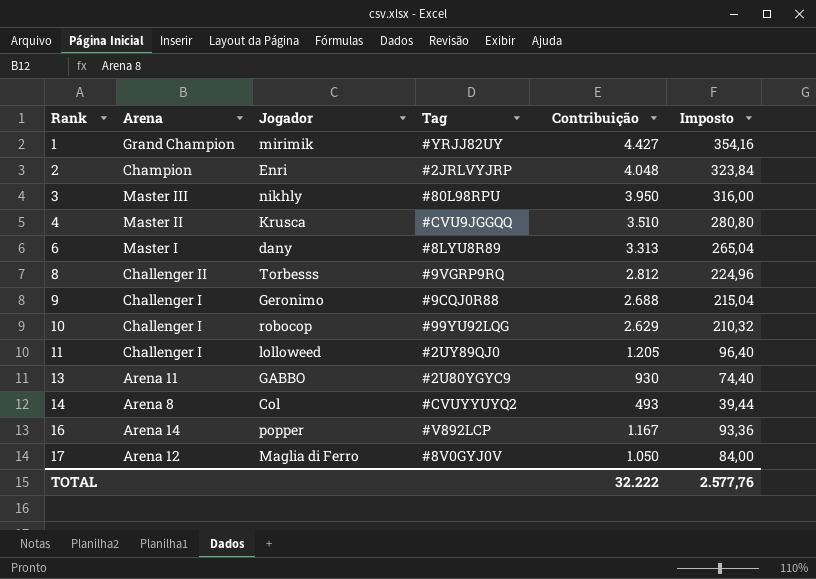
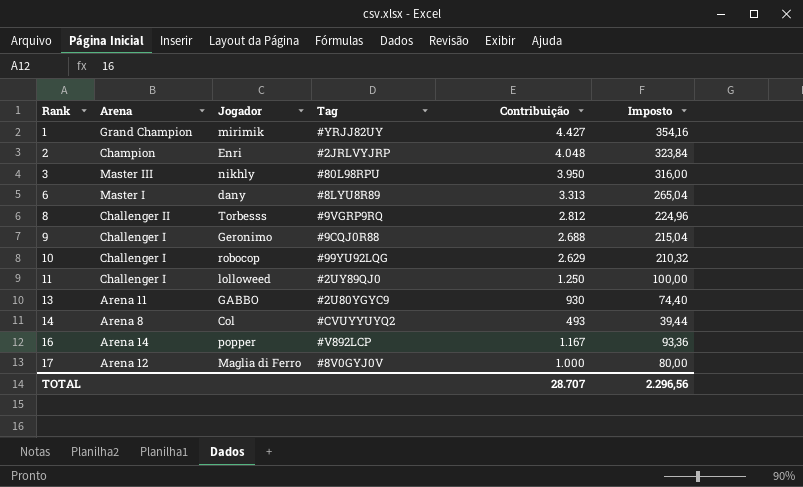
row 4: Master II | Krusca | #CVU9JGGQQ | 3.510 | 280,80 -> none
11 | Contribuição: 1.205 -> 1.250
11 | Imposto: 96,40 -> 100,00
17 | Contribuição: 1.050 -> 1.000
17 | Imposto: 84,00 -> 80,00
TOTAL | Contribuição: 32.222 -> 28.707
TOTAL | Imposto: 2.577,76 -> 2.296,56

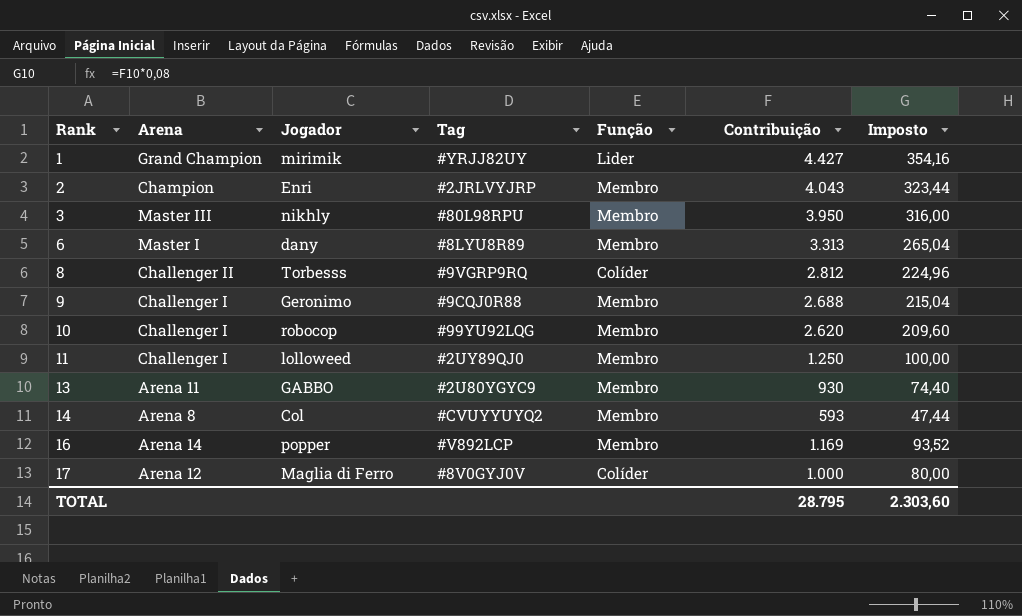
column Função | position: none -> 5
2 | Contribuição: 4.048 -> 4.043
2 | Imposto: 323,84 -> 323,44
10 | Contribuição: 2.629 -> 2.620
10 | Imposto: 210,32 -> 209,60
14 | Contribuição: 493 -> 593
14 | Imposto: 39,44 -> 47,44
16 | Contribuição: 1.167 -> 1.169
16 | Imposto: 93,36 -> 93,52
TOTAL | Contribuição: 28.707 -> 28.795
TOTAL | Imposto: 2.296,56 -> 2.303,60

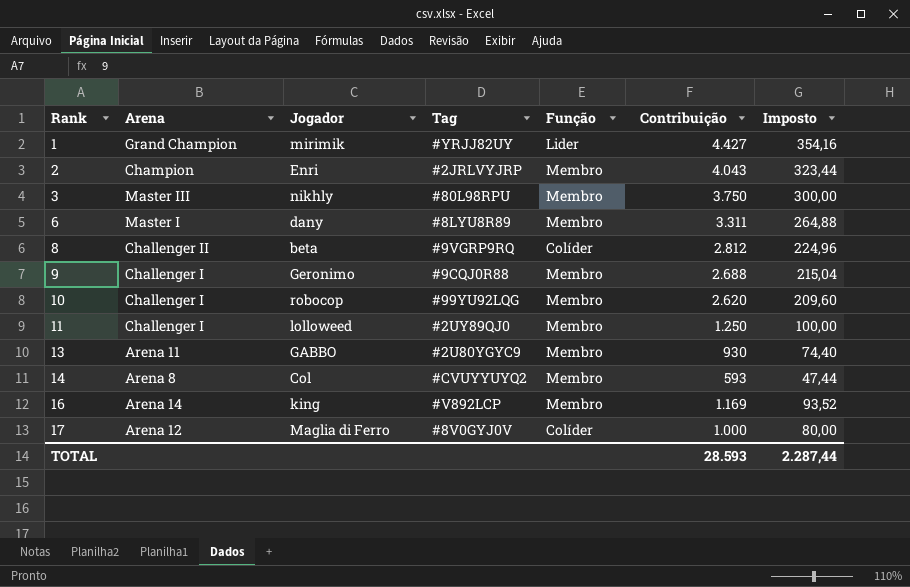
3 | Contribuição: 3.950 -> 3.750
3 | Imposto: 316,00 -> 300,00
6 | Contribuição: 3.313 -> 3.311
6 | Imposto: 265,04 -> 264,88
8 | Jogador: Torbesss -> beta
16 | Jogador: popper -> king
TOTAL | Contribuição: 28.795 -> 28.593
TOTAL | Imposto: 2.303,60 -> 2.287,44

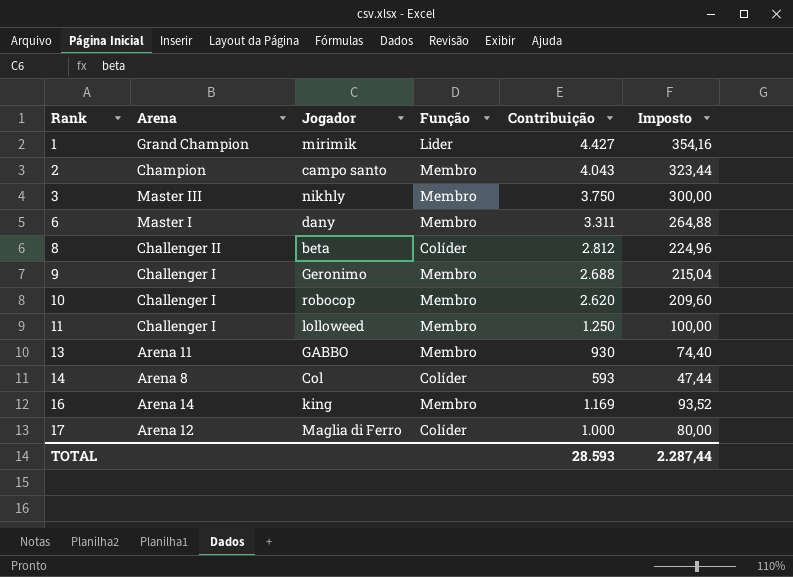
column Tag | position: 4 -> none
2 | Jogador: Enri -> campo santo
14 | Função: Membro -> Colíder

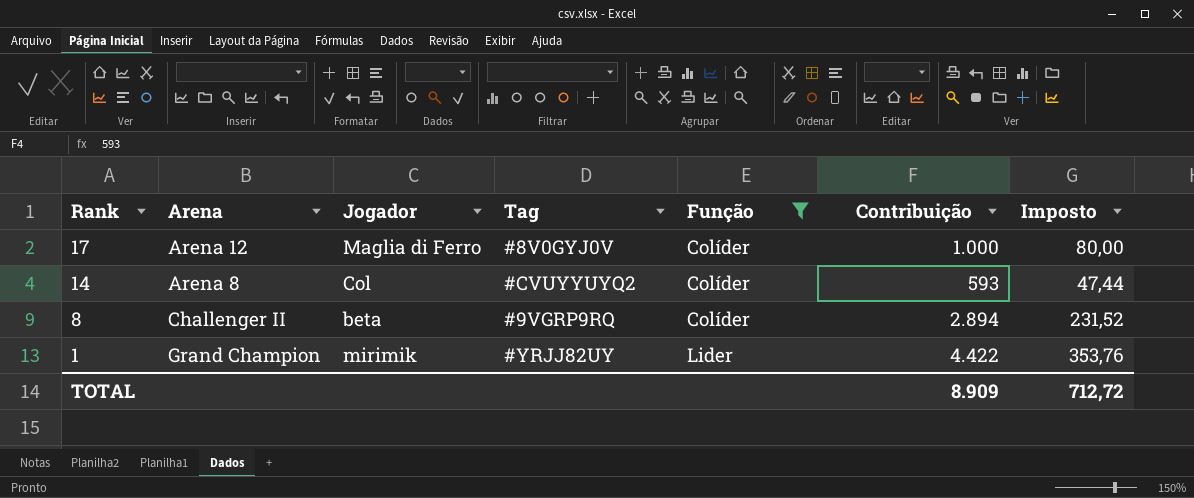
filter: none -> Função != Membro
row order: Rank ascending -> Rank descending
column Tag | position: none -> 4
8 | Contribuição: 2.812 -> 2.894
8 | Imposto: 224,96 -> 231,52
1 | Contribuição: 4.427 -> 4.422
1 | Imposto: 354,16 -> 353,76
TOTAL | Contribuição: 28.593 -> 8.909
TOTAL | Imposto: 2.287,44 -> 712,72

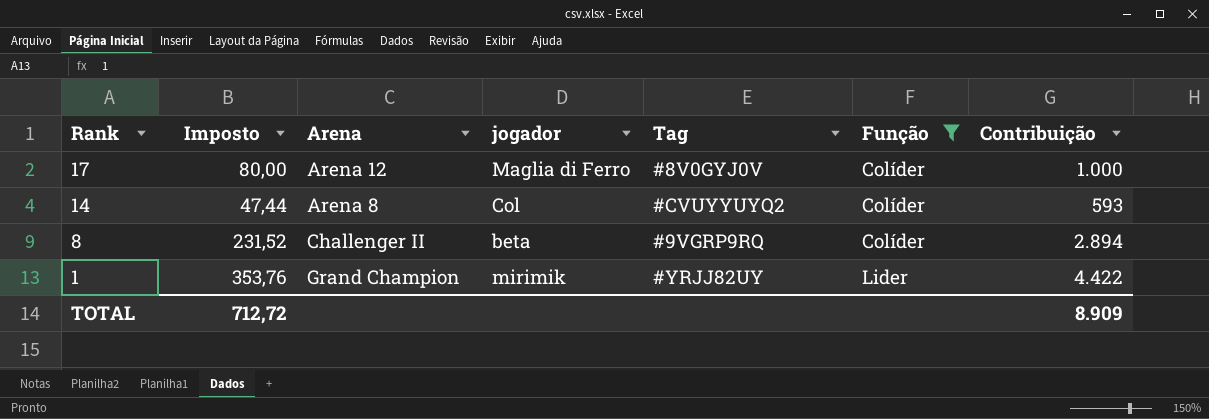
column Imposto | position: 7 -> 2
column name: Jogador -> jogador

